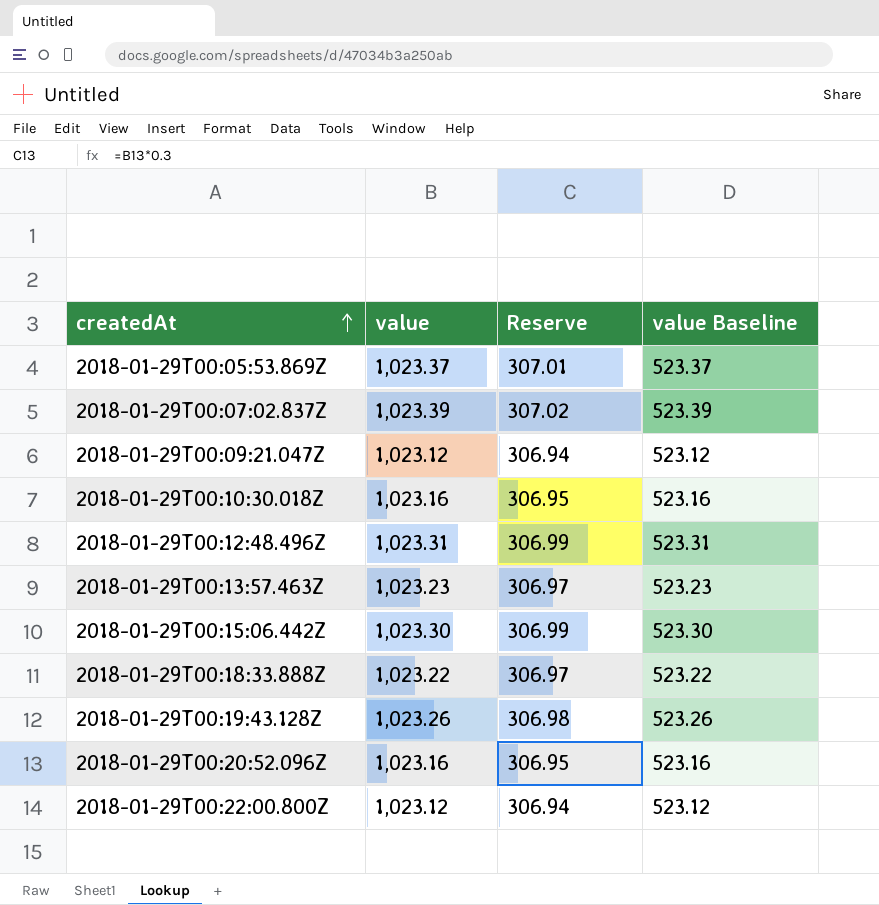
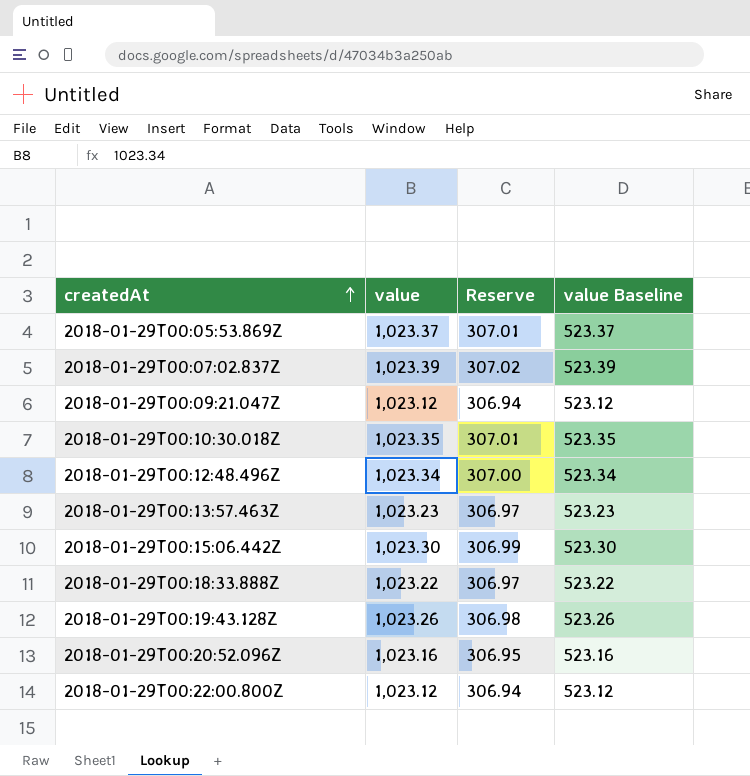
2018-01-29T00:10:30.018Z | value: 1,023.16 -> 1,023.35
2018-01-29T00:10:30.018Z | Reserve: 306.95 -> 307.01
2018-01-29T00:10:30.018Z | value Baseline: 523.16 -> 523.35
2018-01-29T00:12:48.496Z | value: 1,023.31 -> 1,023.34
2018-01-29T00:12:48.496Z | Reserve: 306.99 -> 307.00
2018-01-29T00:12:48.496Z | value Baseline: 523.31 -> 523.34

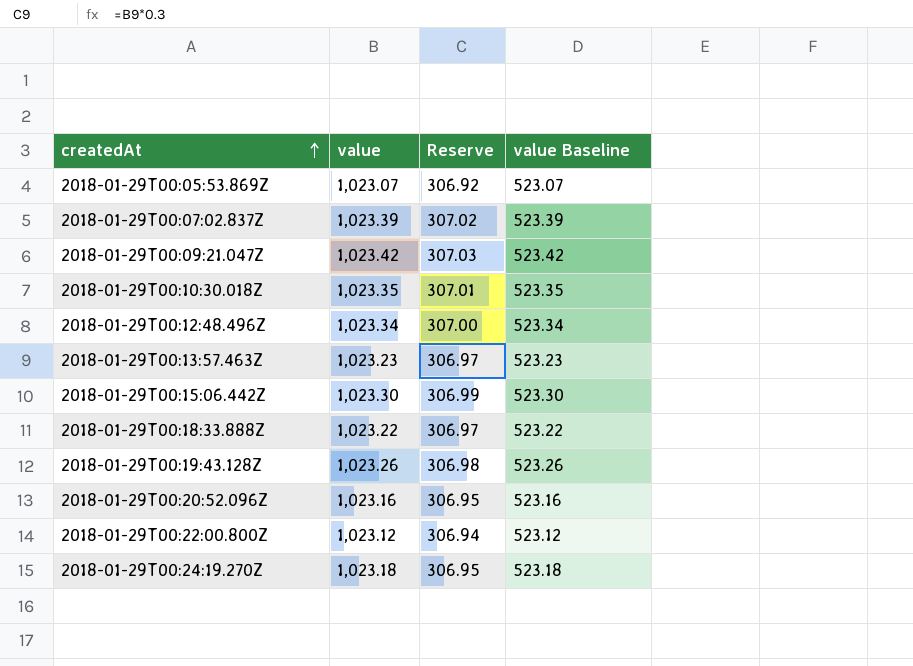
2018-01-29T00:05:53.869Z | value: 1,023.37 -> 1,023.07
2018-01-29T00:05:53.869Z | Reserve: 307.01 -> 306.92
2018-01-29T00:05:53.869Z | value Baseline: 523.37 -> 523.07
2018-01-29T00:09:21.047Z | value: 1,023.12 -> 1,023.42
2018-01-29T00:09:21.047Z | Reserve: 306.94 -> 307.03
2018-01-29T00:09:21.047Z | value Baseline: 523.12 -> 523.42
row 2018-01-29T00:24:19.270Z: none -> 1,023.18 | 306.95 | 523.18

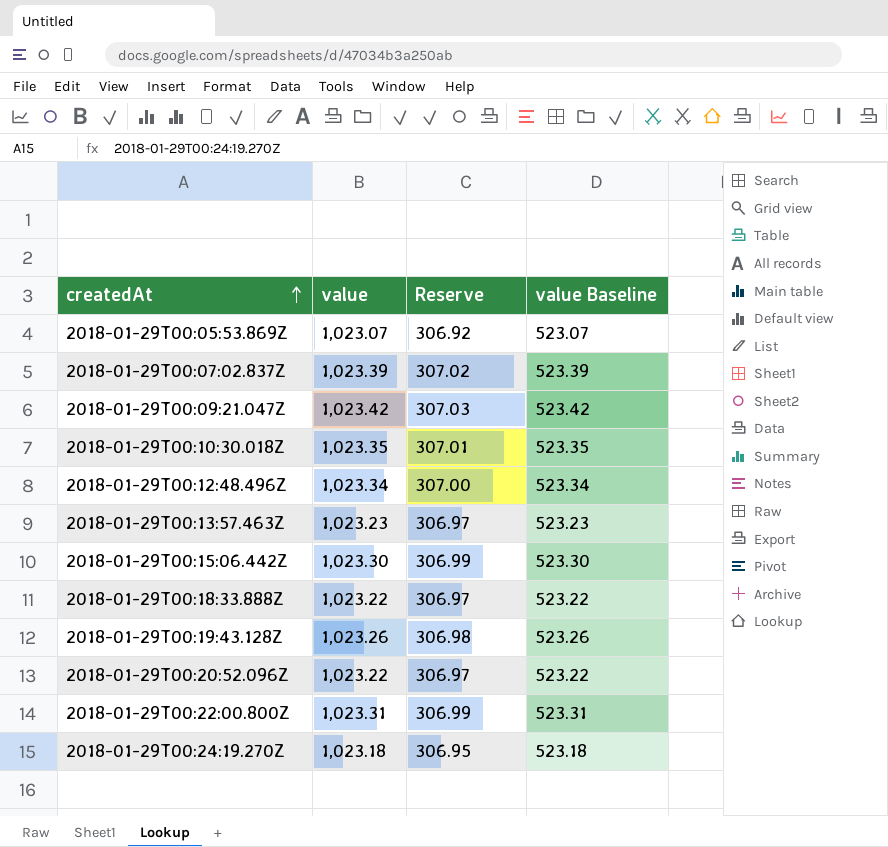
2018-01-29T00:20:52.096Z | value: 1,023.16 -> 1,023.22
2018-01-29T00:20:52.096Z | Reserve: 306.95 -> 306.97
2018-01-29T00:20:52.096Z | value Baseline: 523.16 -> 523.22
2018-01-29T00:22:00.800Z | value: 1,023.12 -> 1,023.31
2018-01-29T00:22:00.800Z | Reserve: 306.94 -> 306.99
2018-01-29T00:22:00.800Z | value Baseline: 523.12 -> 523.31

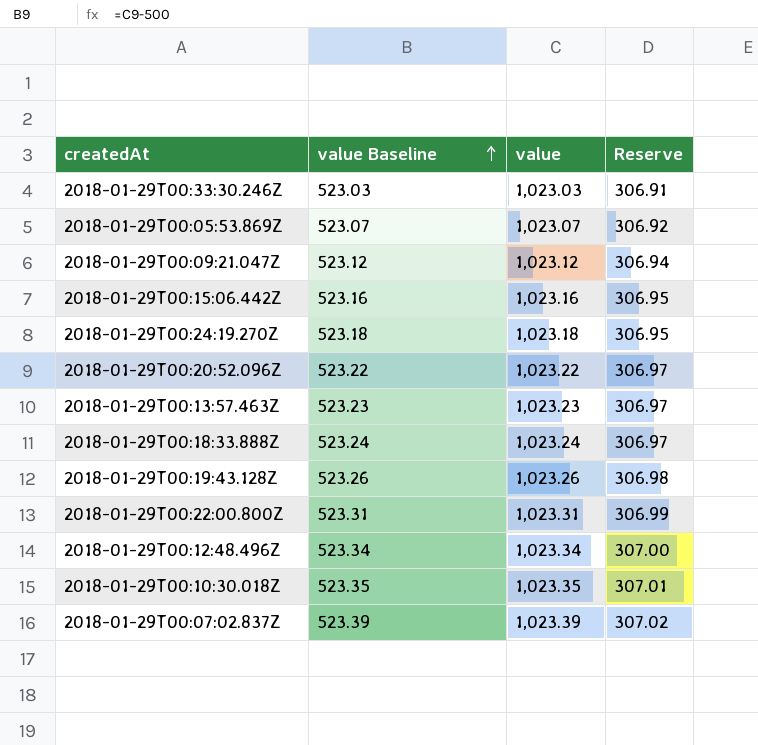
row order: createdAt ascending -> value Baseline ascending
column value Baseline | position: 4 -> 2
row 2018-01-29T00:33:30.246Z: none -> 523.03 | 1,023.03 | 306.91
2018-01-29T00:09:21.047Z | value Baseline: 523.42 -> 523.12
2018-01-29T00:09:21.047Z | value: 1,023.42 -> 1,023.12
2018-01-29T00:09:21.047Z | Reserve: 307.03 -> 306.94
2018-01-29T00:15:06.442Z | value Baseline: 523.30 -> 523.16
2018-01-29T00:15:06.442Z | value: 1,023.30 -> 1,023.16
2018-01-29T00:15:06.442Z | Reserve: 306.99 -> 306.95
2018-01-29T00:18:33.888Z | value Baseline: 523.22 -> 523.24
2018-01-29T00:18:33.888Z | value: 1,023.22 -> 1,023.24

